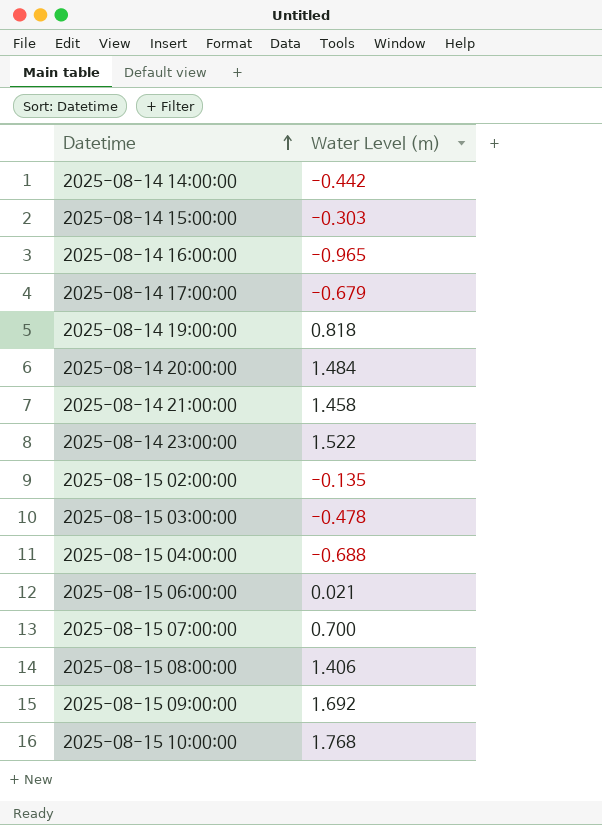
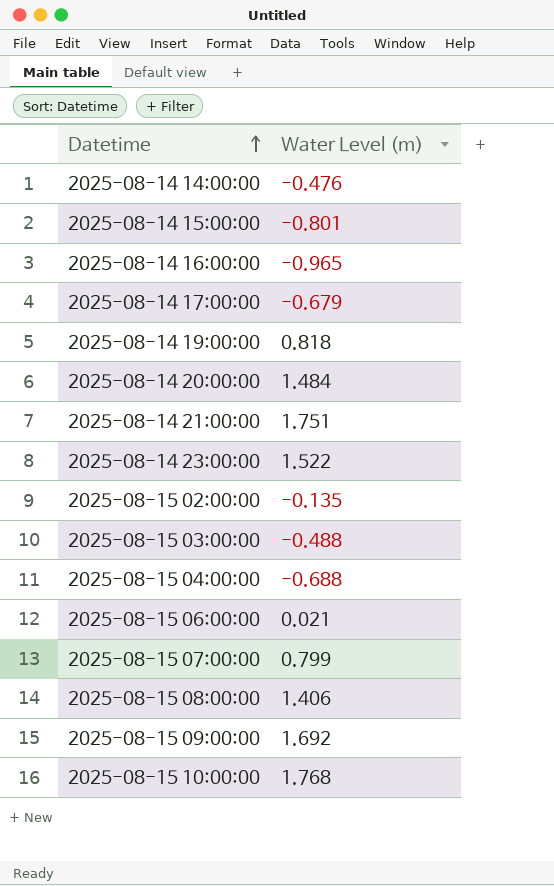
2025-08-14 14:00:00 | Water Level (m): -0.442 -> -0.476
2025-08-14 15:00:00 | Water Level (m): -0.303 -> -0.801
2025-08-14 21:00:00 | Water Level (m): 1.458 -> 1.751
2025-08-15 03:00:00 | Water Level (m): -0.478 -> -0.488
2025-08-15 07:00:00 | Water Level (m): 0.700 -> 0.799

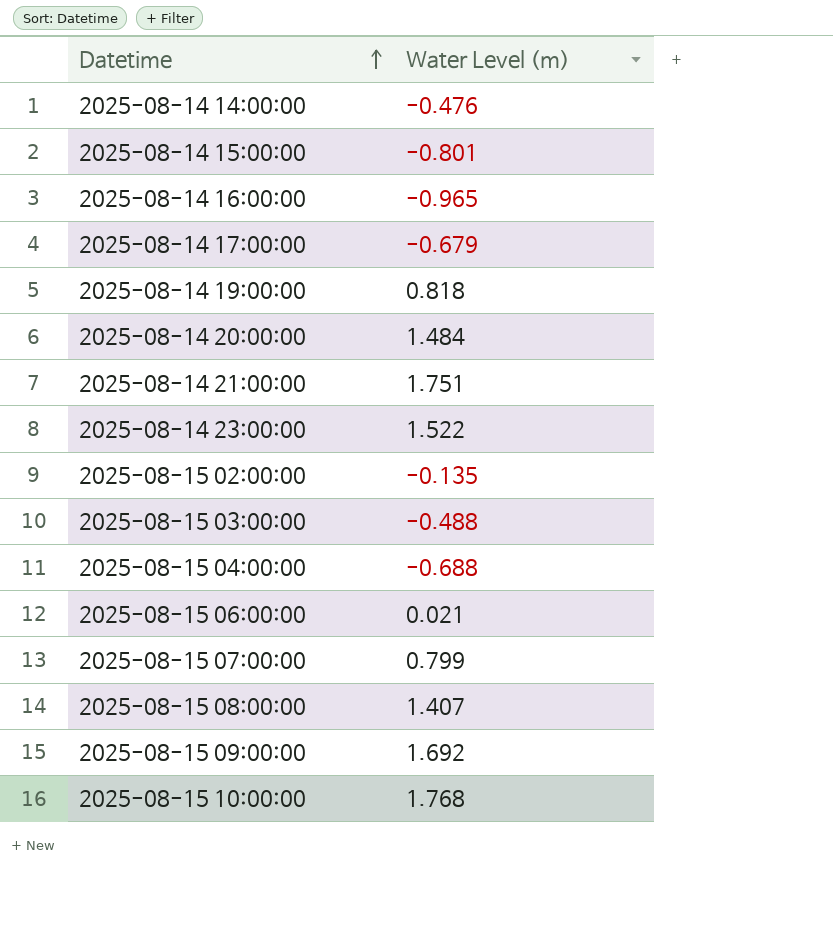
2025-08-15 08:00:00 | Water Level (m): 1.406 -> 1.407

